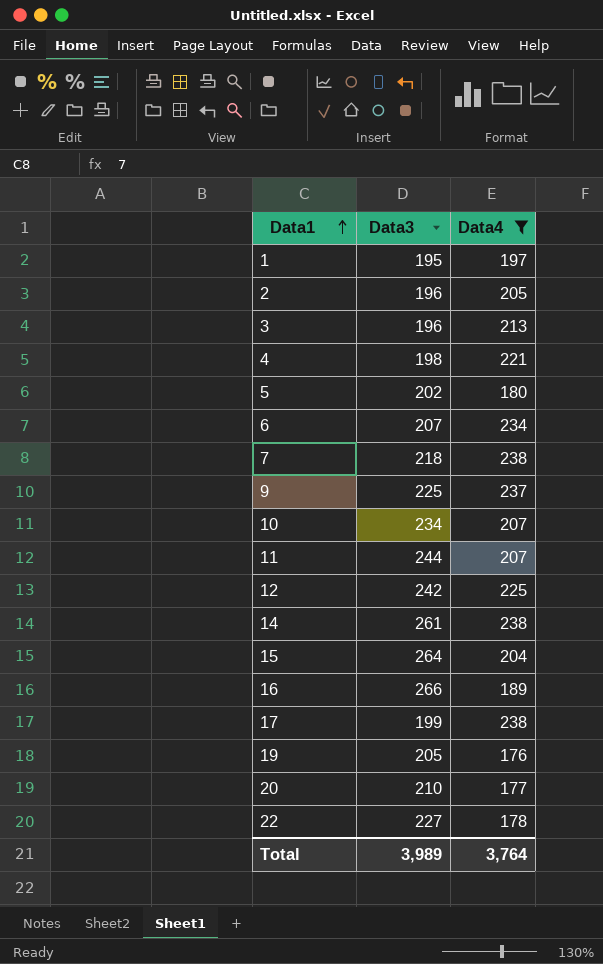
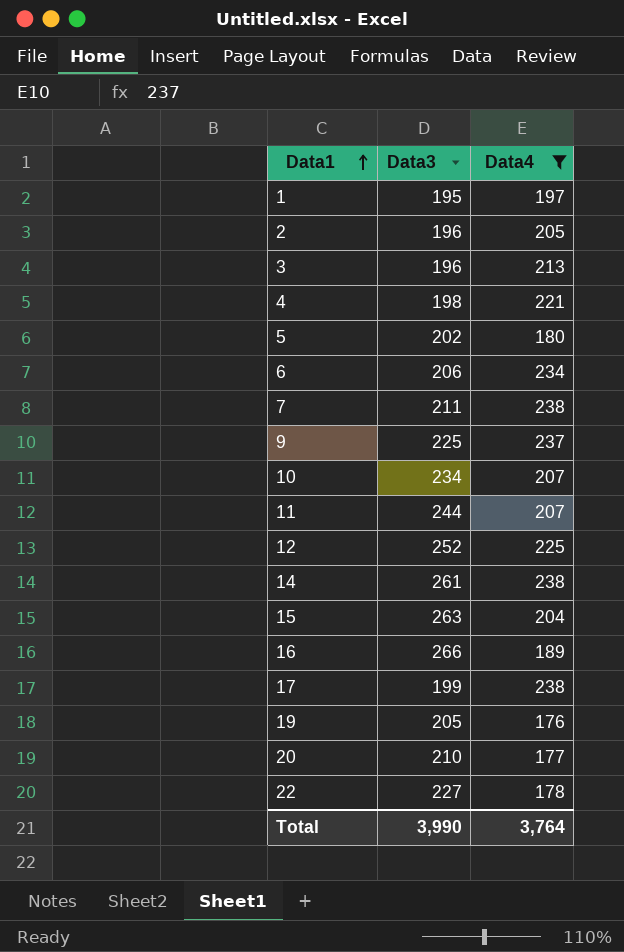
6 | Data3: 207 -> 206
7 | Data3: 218 -> 211
12 | Data3: 242 -> 252
15 | Data3: 264 -> 263
Total | Data3: 3,989 -> 3,990

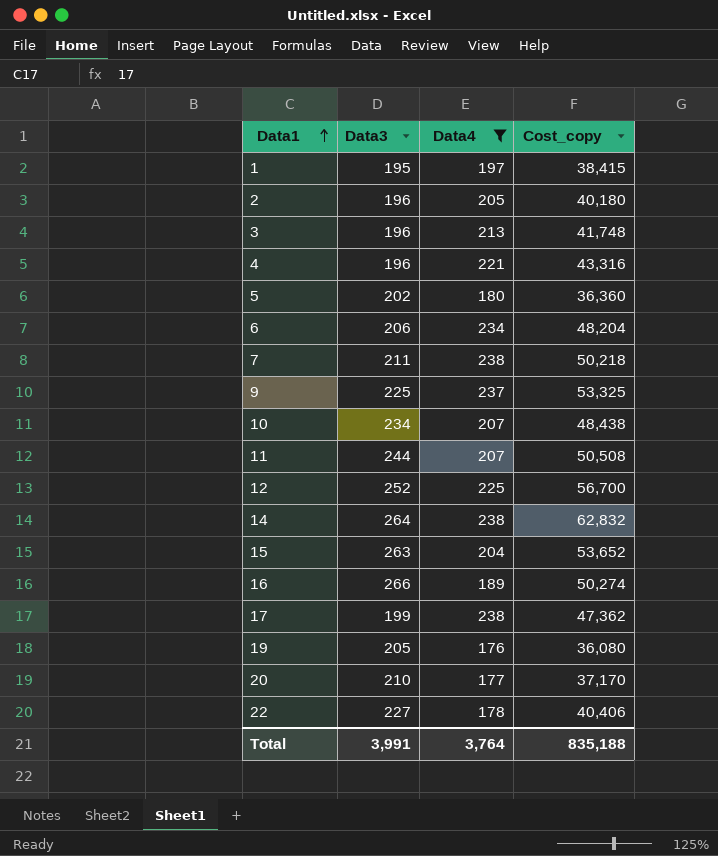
column Cost_copy | formula: none -> [Data3] * [Data4]
4 | Data3: 198 -> 196
14 | Data3: 261 -> 264
Total | Data3: 3,990 -> 3,991

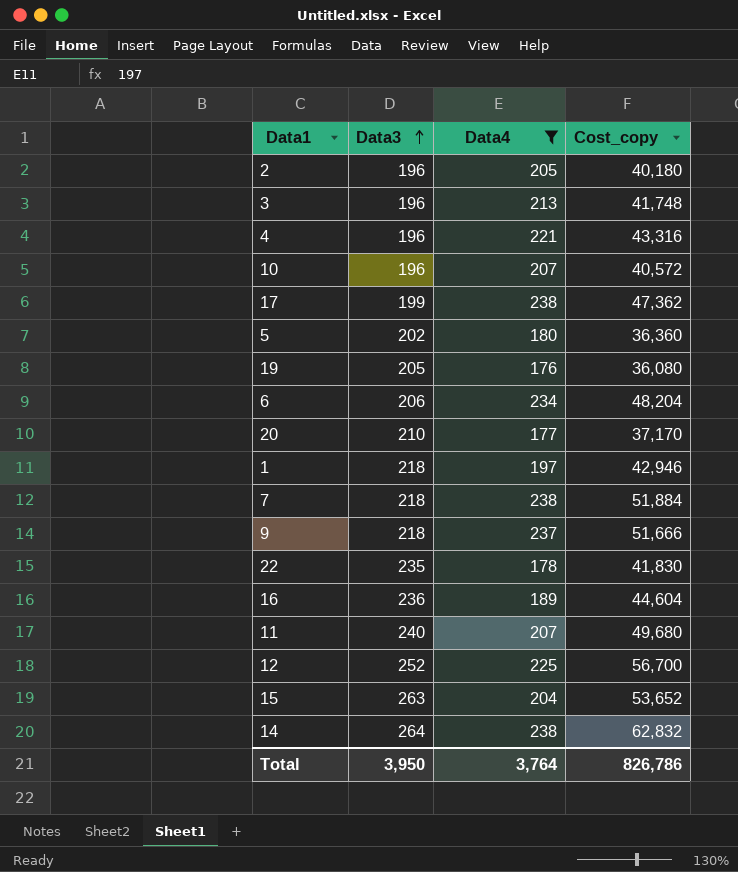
row order: Data1 ascending -> Data3 ascending
10 | Data3: 234 -> 196
10 | Cost_copy: 48,438 -> 40,572
1 | Data3: 195 -> 218
1 | Cost_copy: 38,415 -> 42,946
7 | Data3: 211 -> 218
7 | Cost_copy: 50,218 -> 51,884
9 | Data3: 225 -> 218
9 | Cost_copy: 53,325 -> 51,666
22 | Data3: 227 -> 235
22 | Cost_copy: 40,406 -> 41,830
16 | Data3: 266 -> 236
16 | Cost_copy: 50,274 -> 44,604
11 | Data3: 244 -> 240
11 | Cost_copy: 50,508 -> 49,680
Total | Data3: 3,991 -> 3,950
Total | Cost_copy: 835,188 -> 826,786

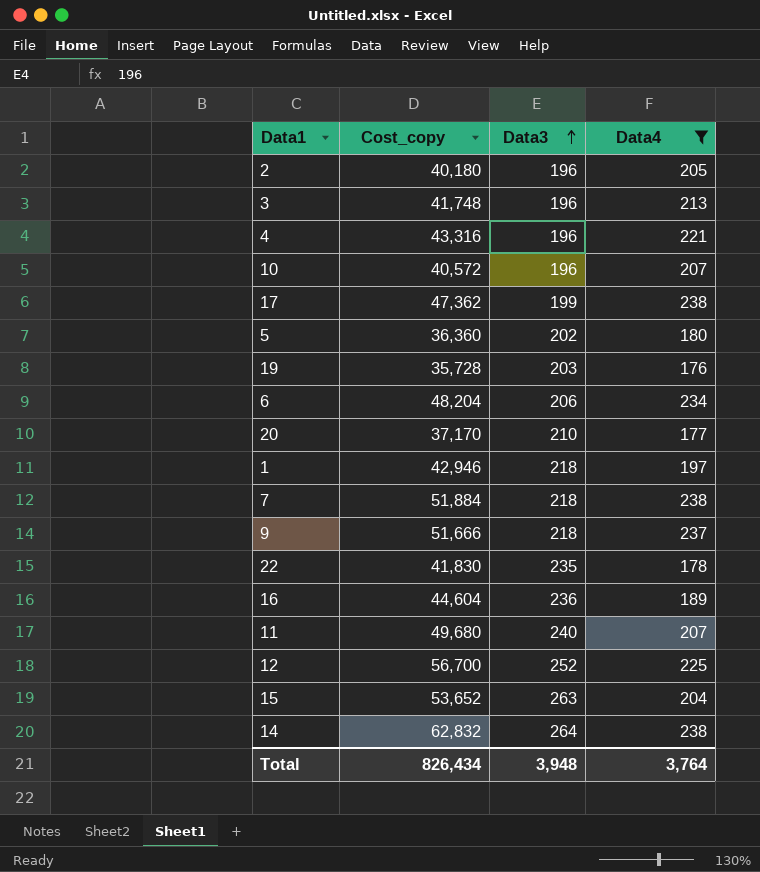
column Cost_copy | position: 4 -> 2
19 | Cost_copy: 36,080 -> 35,728
19 | Data3: 205 -> 203
Total | Cost_copy: 826,786 -> 826,434
Total | Data3: 3,950 -> 3,948

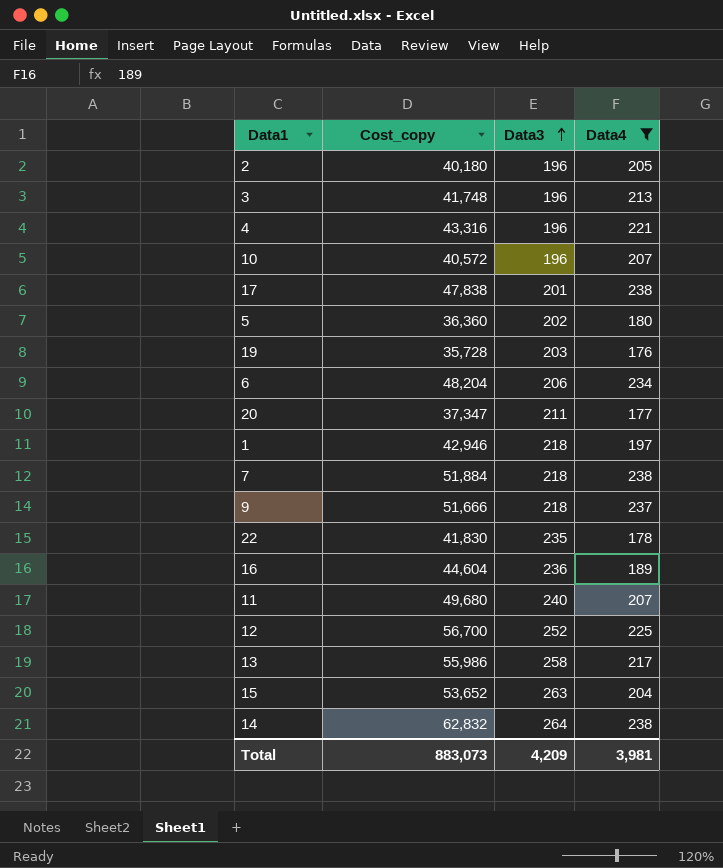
17 | Cost_copy: 47,362 -> 47,838
17 | Data3: 199 -> 201
20 | Cost_copy: 37,170 -> 37,347
20 | Data3: 210 -> 211
row 13: none -> 55,986 | 258 | 217
Total | Cost_copy: 826,434 -> 883,073
Total | Data3: 3,948 -> 4,209
Total | Data4: 3,764 -> 3,981

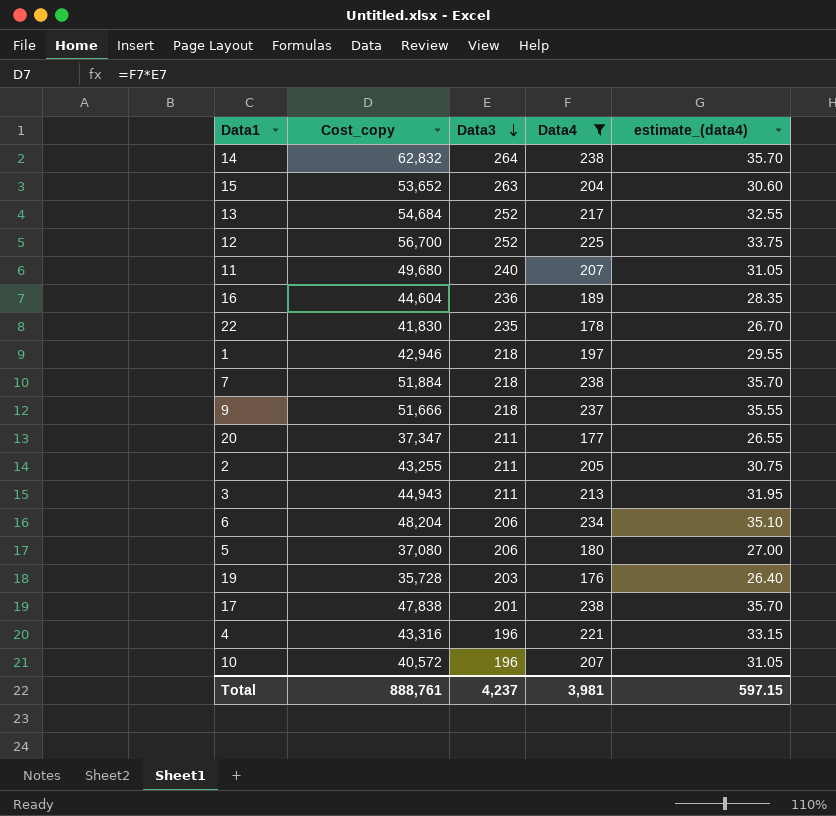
row order: Data3 ascending -> Data3 descending
column estimate_(data4) | formula: none -> [Data4] * 0.15
13 | Cost_copy: 55,986 -> 54,684
13 | Data3: 258 -> 252
2 | Cost_copy: 40,180 -> 43,255
2 | Data3: 196 -> 211
3 | Cost_copy: 41,748 -> 44,943
3 | Data3: 196 -> 211
5 | Cost_copy: 36,360 -> 37,080
5 | Data3: 202 -> 206
Total | Cost_copy: 883,073 -> 888,761
Total | Data3: 4,209 -> 4,237

